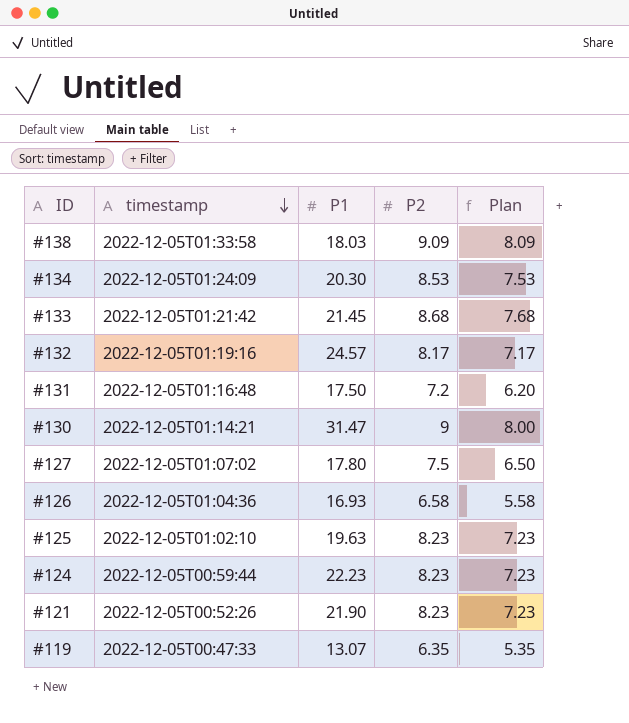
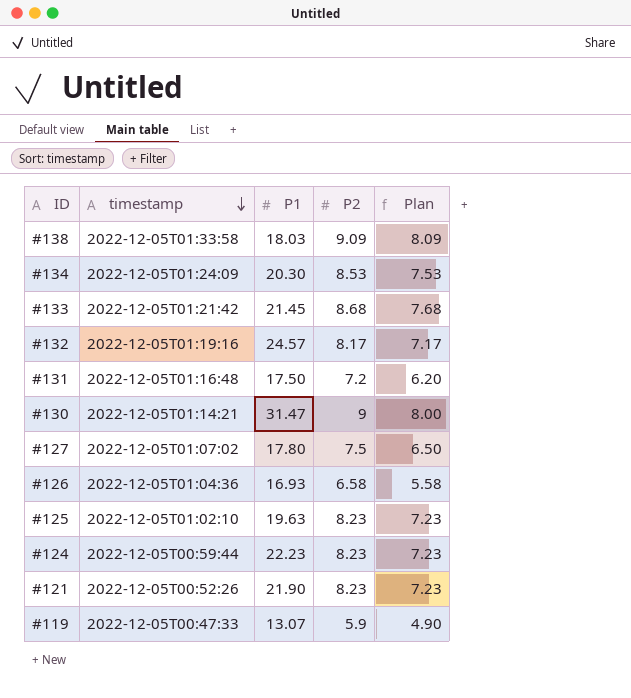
#119 | P2: 6.35 -> 5.9
#119 | Plan: 5.35 -> 4.90

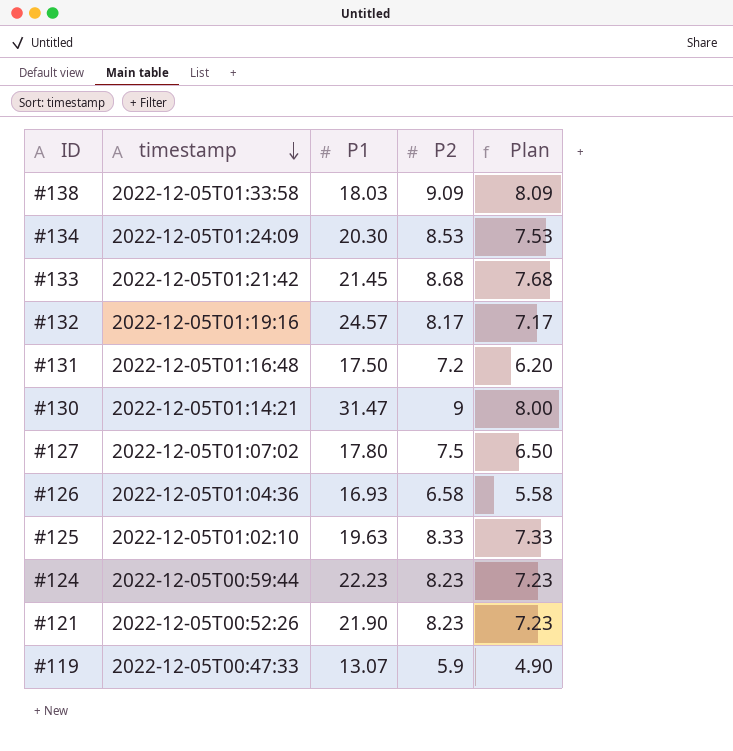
#125 | P2: 8.23 -> 8.33
#125 | Plan: 7.23 -> 7.33

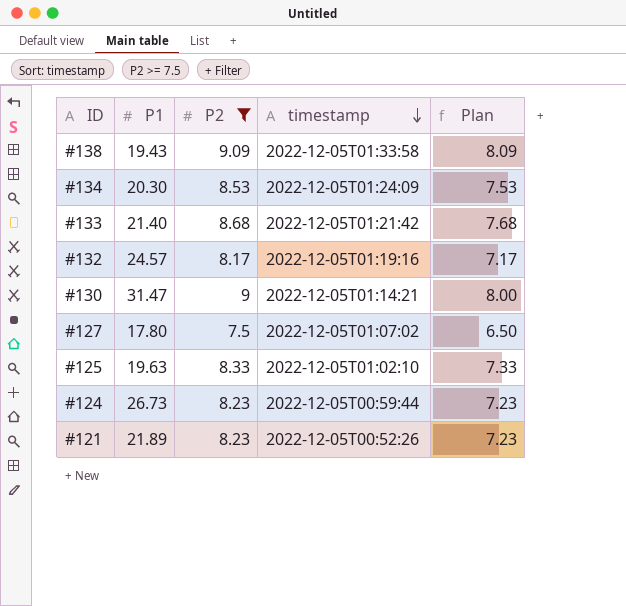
filter: none -> P2 >= 7.5
column timestamp | position: 2 -> 4
#138 | P1: 18.03 -> 19.43
#133 | P1: 21.45 -> 21.40
#124 | P1: 22.23 -> 26.73
#121 | P1: 21.90 -> 21.89

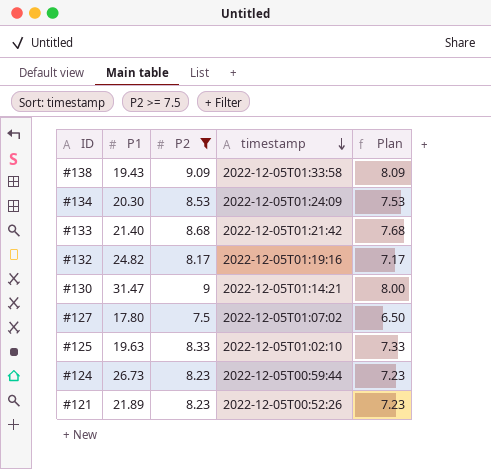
#132 | P1: 24.57 -> 24.82

